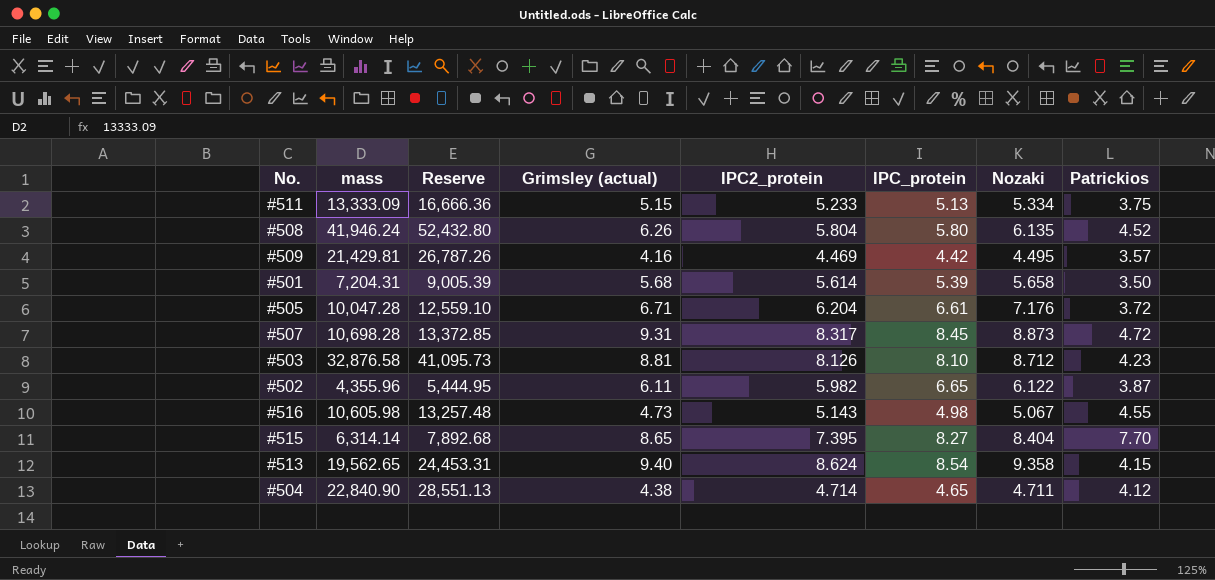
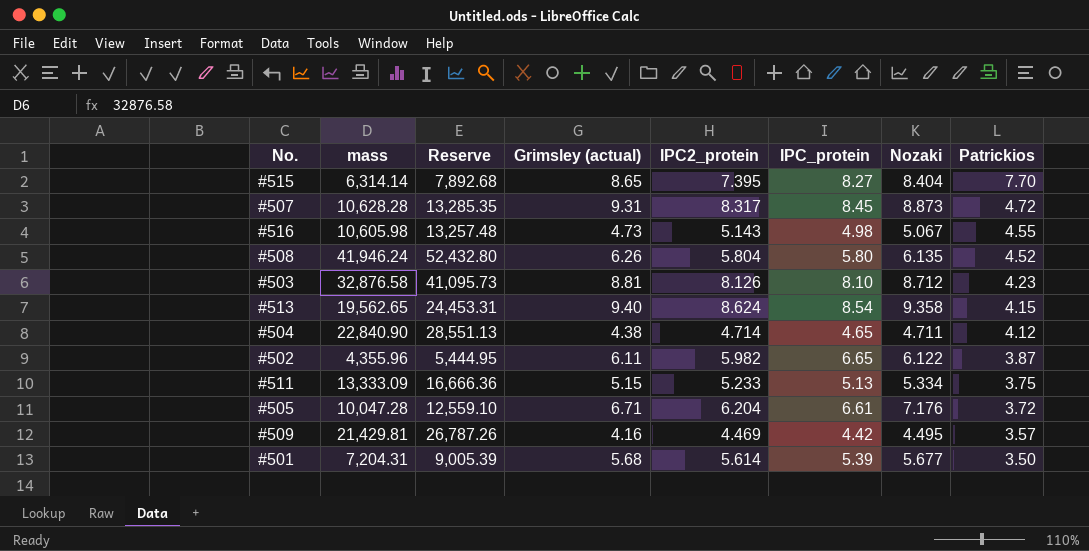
row order: none -> Patrickios descending
#507 | mass: 10,698.28 -> 10,628.28
#507 | Reserve: 13,372.85 -> 13,285.35
#501 | Nozaki: 5.658 -> 5.677

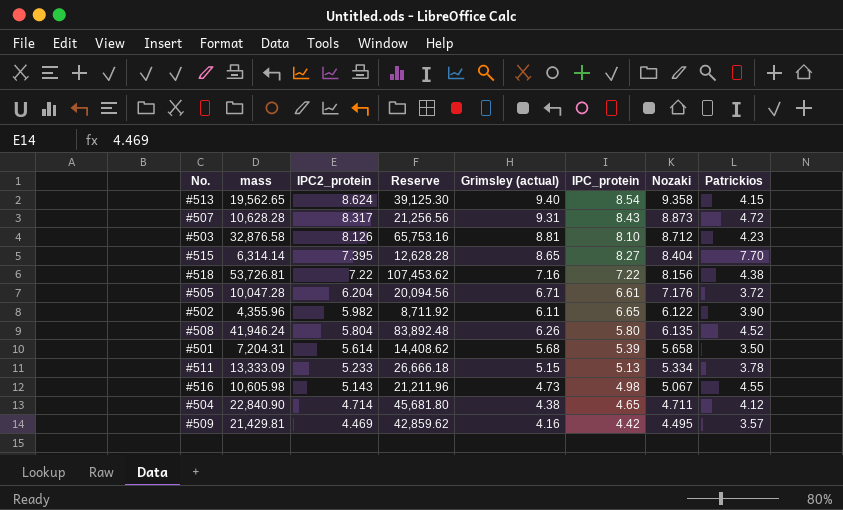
row order: Patrickios descending -> IPC2_protein descending
column IPC2_protein | position: 5 -> 3
column Reserve | formula: [mass] * 1.25 -> [mass] * 2
#507 | IPC_protein: 8.45 -> 8.43
row #518: none -> 53,726.81 | 7.22 | 107,453.62 | 7.16 | 7.22 | 8.156 | 4.38
#502 | Patrickios: 3.87 -> 3.90
#501 | Nozaki: 5.677 -> 5.658
#511 | Patrickios: 3.75 -> 3.78

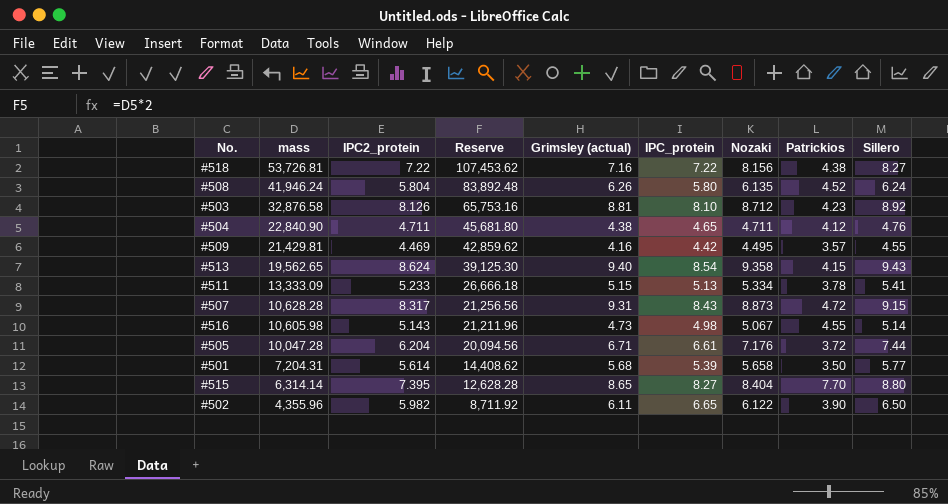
row order: IPC2_protein descending -> mass descending
column Sillero | position: none -> 9
#504 | IPC2_protein: 4.714 -> 4.711

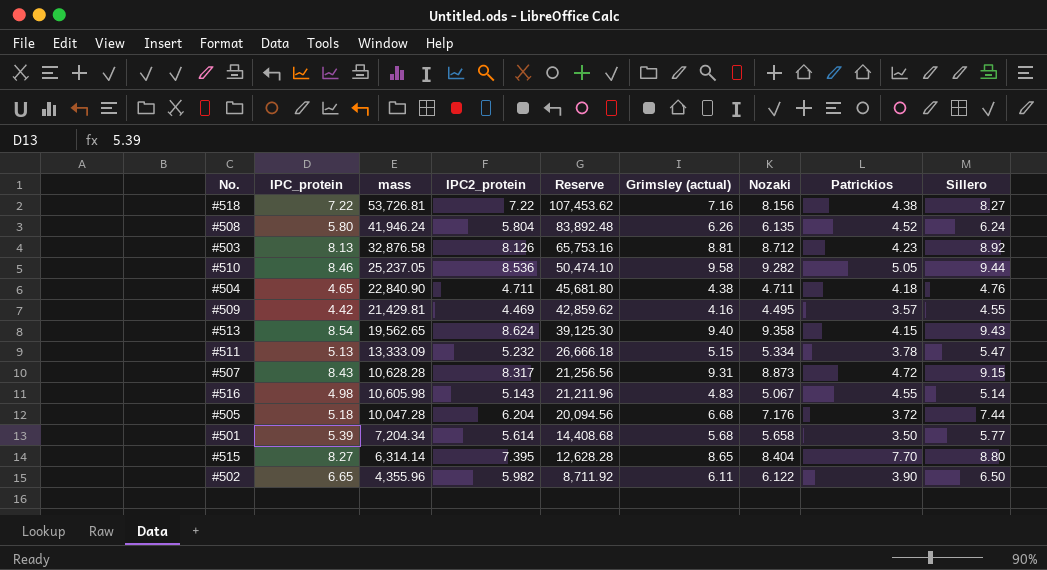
column IPC_protein | position: 6 -> 2
#503 | IPC_protein: 8.10 -> 8.13
row #510: none -> 8.46 | 25,237.05 | 8.536 | 50,474.10 | 9.58 | 9.282 | 5.05 | 9.44
#504 | Patrickios: 4.12 -> 4.18
#511 | IPC2_protein: 5.233 -> 5.232
#511 | Sillero: 5.41 -> 5.47
#516 | Grimsley (actual): 4.73 -> 4.83
#505 | IPC_protein: 6.61 -> 5.18
#505 | Grimsley (actual): 6.71 -> 6.68
#501 | mass: 7,204.31 -> 7,204.34
#501 | Reserve: 14,408.62 -> 14,408.68

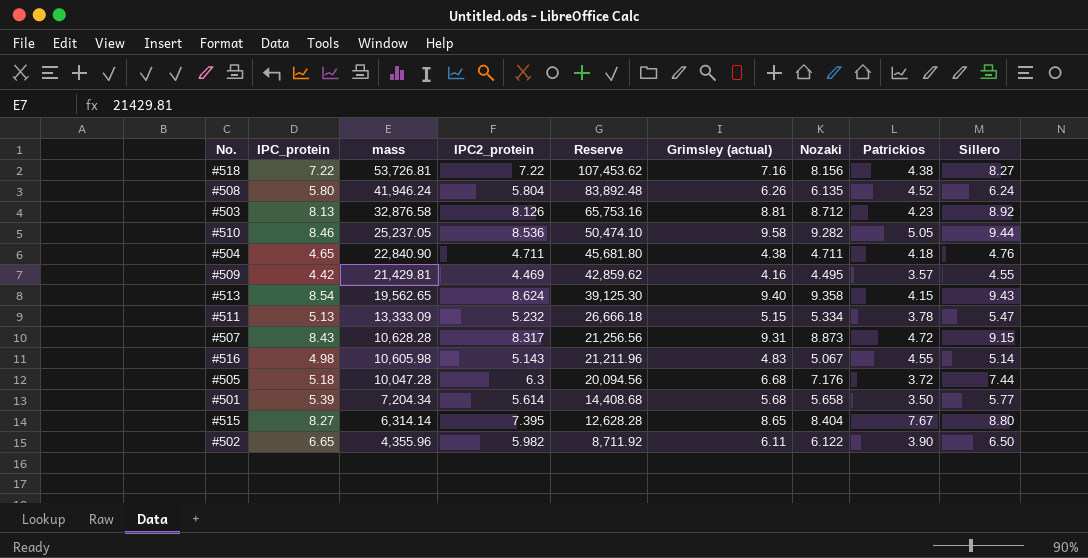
#505 | IPC2_protein: 6.204 -> 6.3
#515 | Patrickios: 7.70 -> 7.67

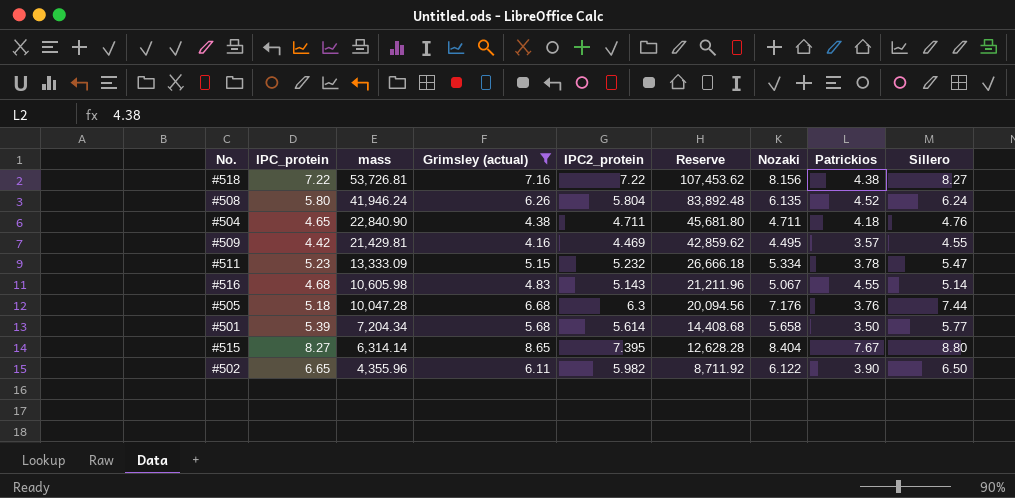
filter: none -> Grimsley (actual) <= 8.65
column Grimsley (actual) | position: 6 -> 4
#511 | IPC_protein: 5.13 -> 5.23
#516 | IPC_protein: 4.98 -> 4.68
#505 | Patrickios: 3.72 -> 3.76

